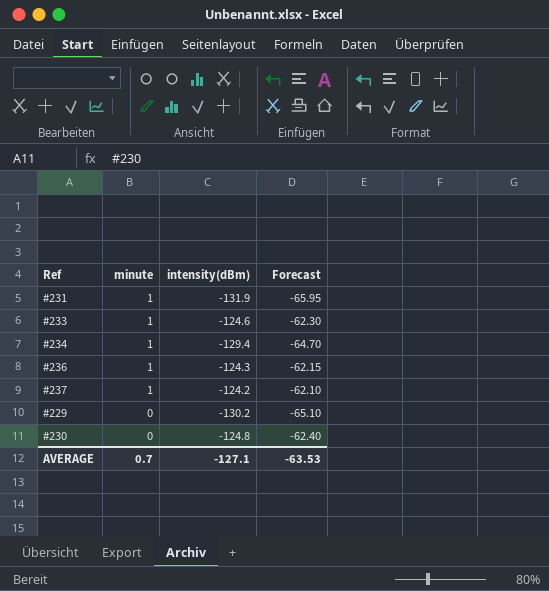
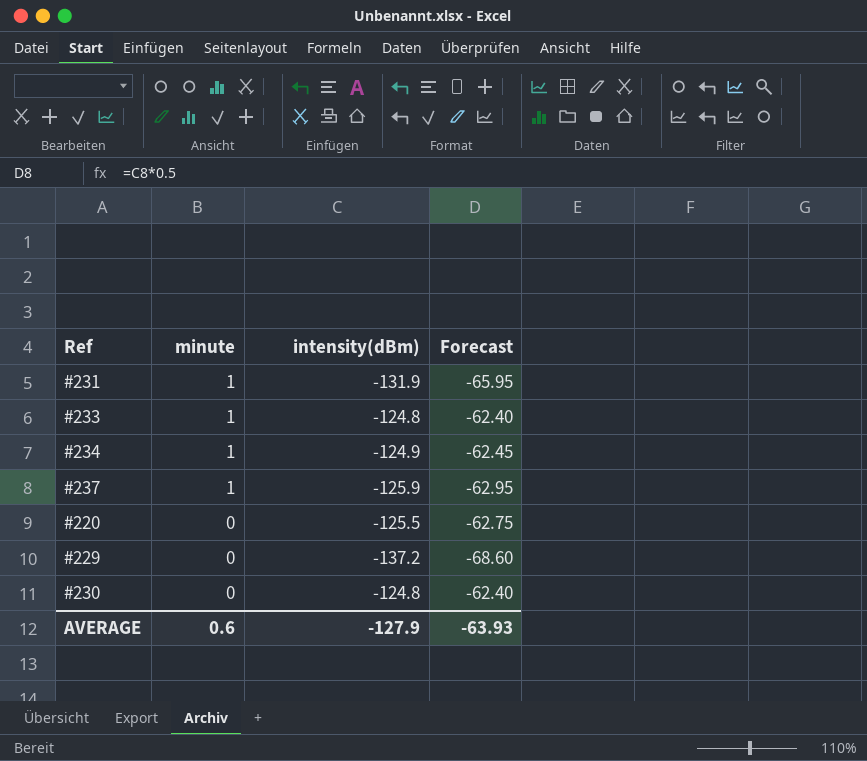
row #236: 1 | -124.3 | -62.15 -> none
#233 | intensity(dBm): -124.6 -> -124.8
#233 | Forecast: -62.30 -> -62.40
#234 | intensity(dBm): -129.4 -> -124.9
#234 | Forecast: -64.70 -> -62.45
#237 | intensity(dBm): -124.2 -> -125.9
#237 | Forecast: -62.10 -> -62.95
row #220: none -> 0 | -125.5 | -62.75
#229 | intensity(dBm): -130.2 -> -137.2
#229 | Forecast: -65.10 -> -68.60
AVERAGE | minute: 0.7 -> 0.6
AVERAGE | intensity(dBm): -127.1 -> -127.9
AVERAGE | Forecast: -63.53 -> -63.93

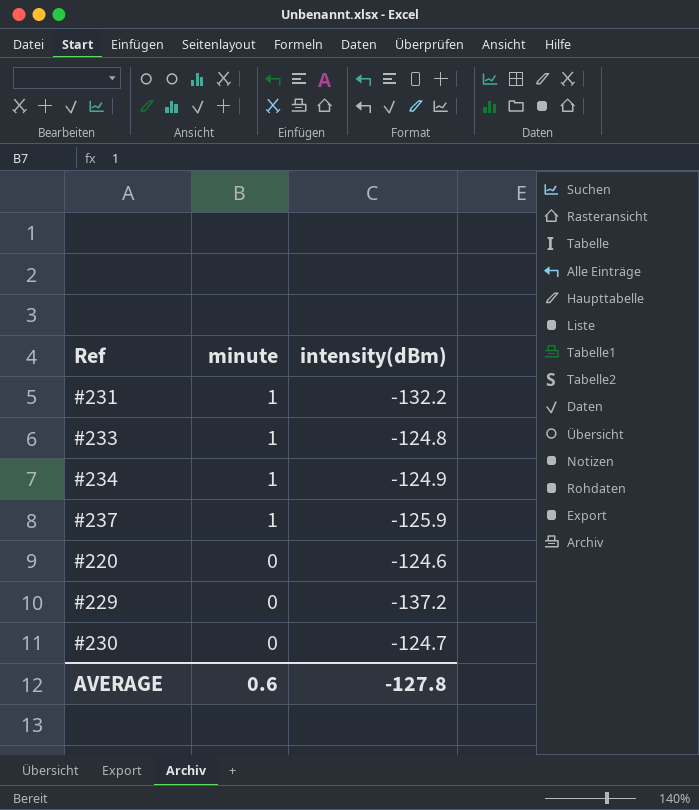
column Forecast | formula: [intensity(dBm)] * 0.5 -> none
#231 | intensity(dBm): -131.9 -> -132.2
#220 | intensity(dBm): -125.5 -> -124.6
#230 | intensity(dBm): -124.8 -> -124.7
AVERAGE | intensity(dBm): -127.9 -> -127.8

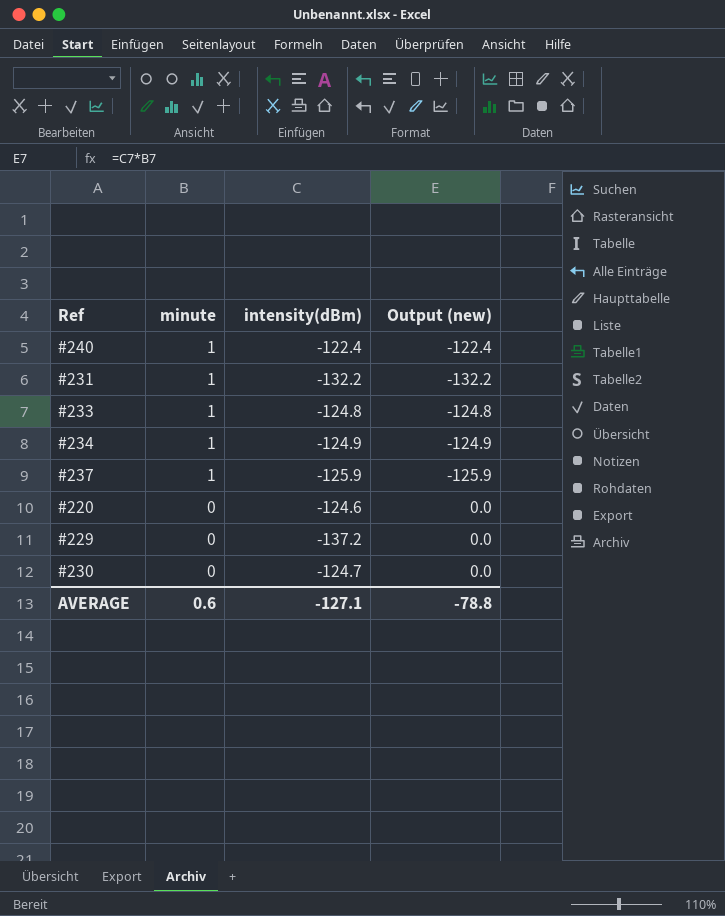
column Output (new) | formula: none -> [minute] * [intensity(dBm)]
row #240: none -> 1 | -122.4 | -122.4
AVERAGE | intensity(dBm): -127.8 -> -127.1

